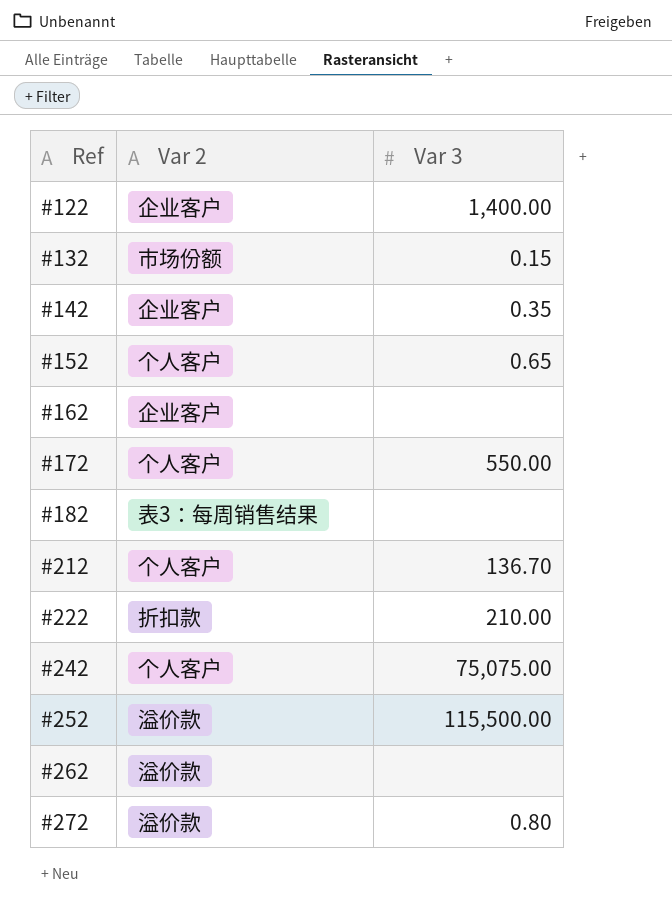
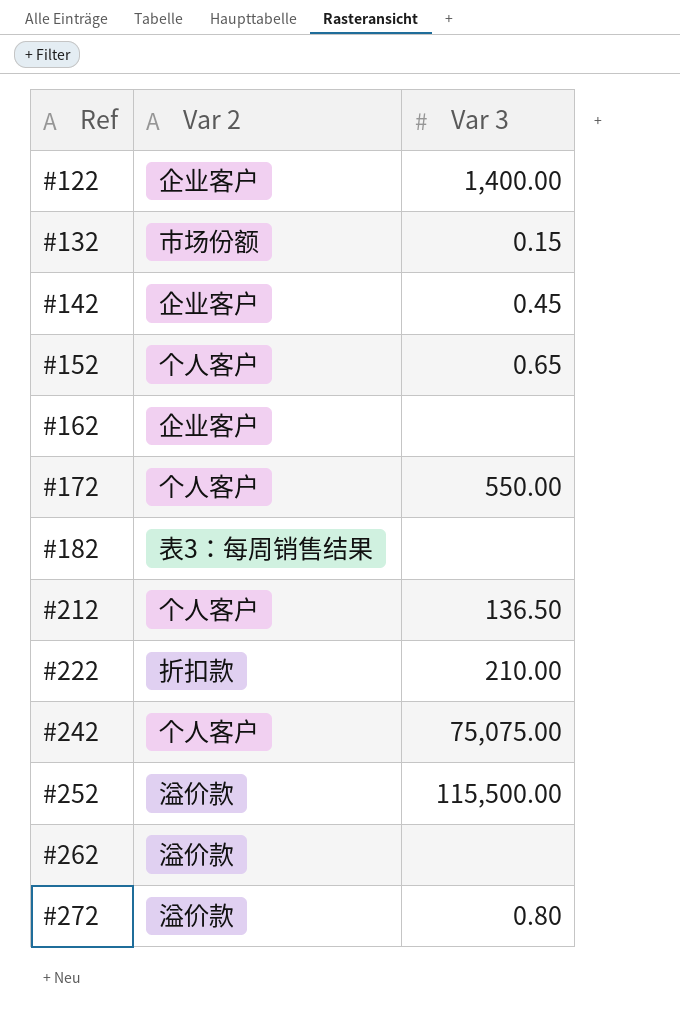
#142 | Var 3: 0.35 -> 0.45
#212 | Var 3: 136.70 -> 136.50

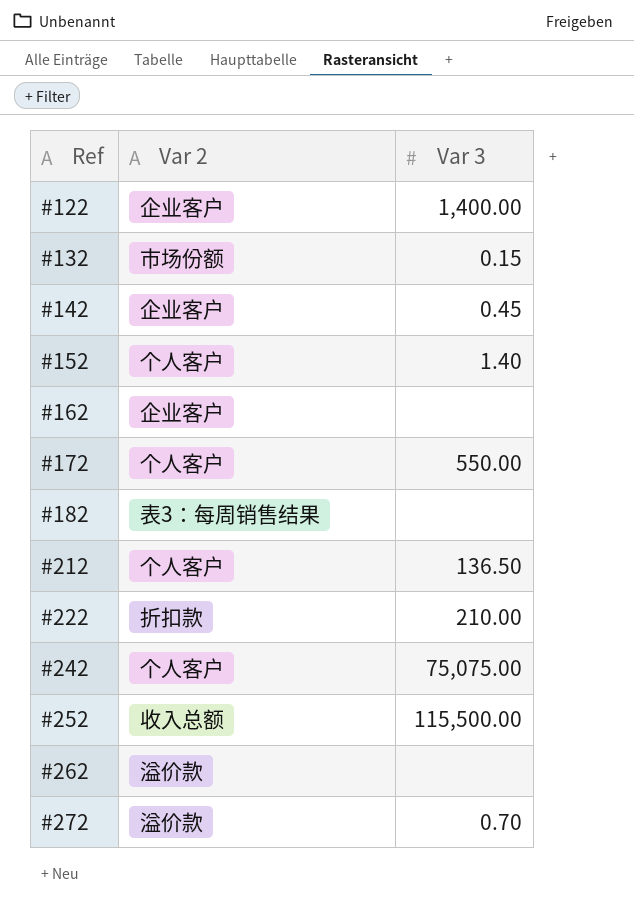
#152 | Var 3: 0.65 -> 1.40
#252 | Var 2: 溢价款 -> 收入总额
#272 | Var 3: 0.80 -> 0.70

